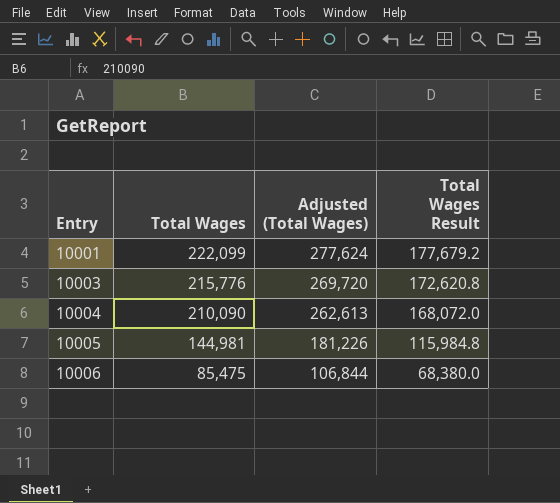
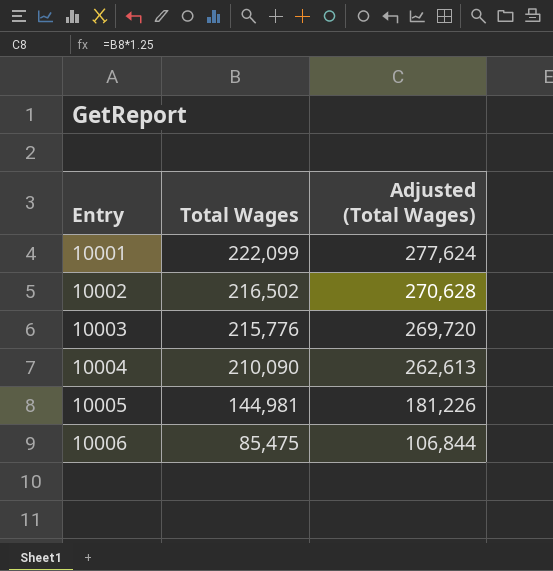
column Total Wages Result | formula: [Total Wages] * 0.8 -> none
row 10002: none -> 216,502 | 270,628

